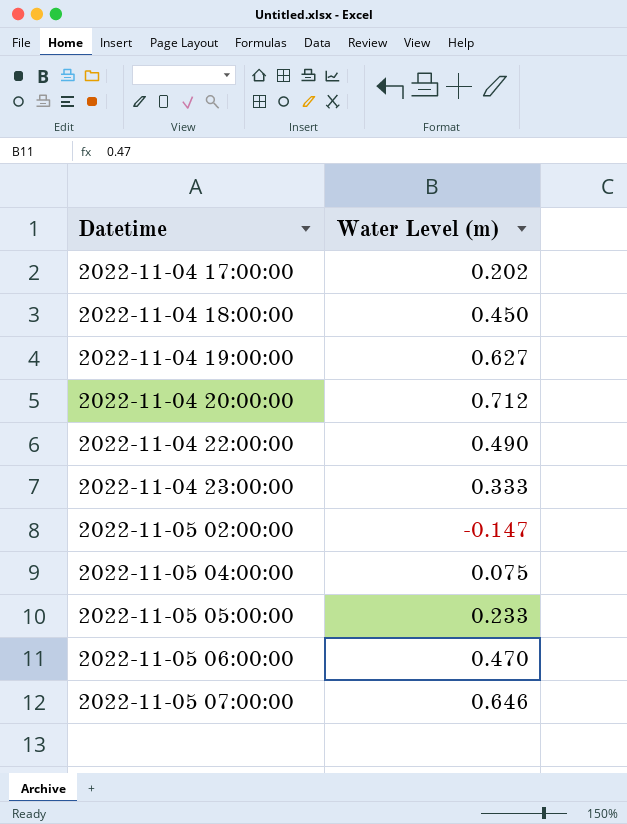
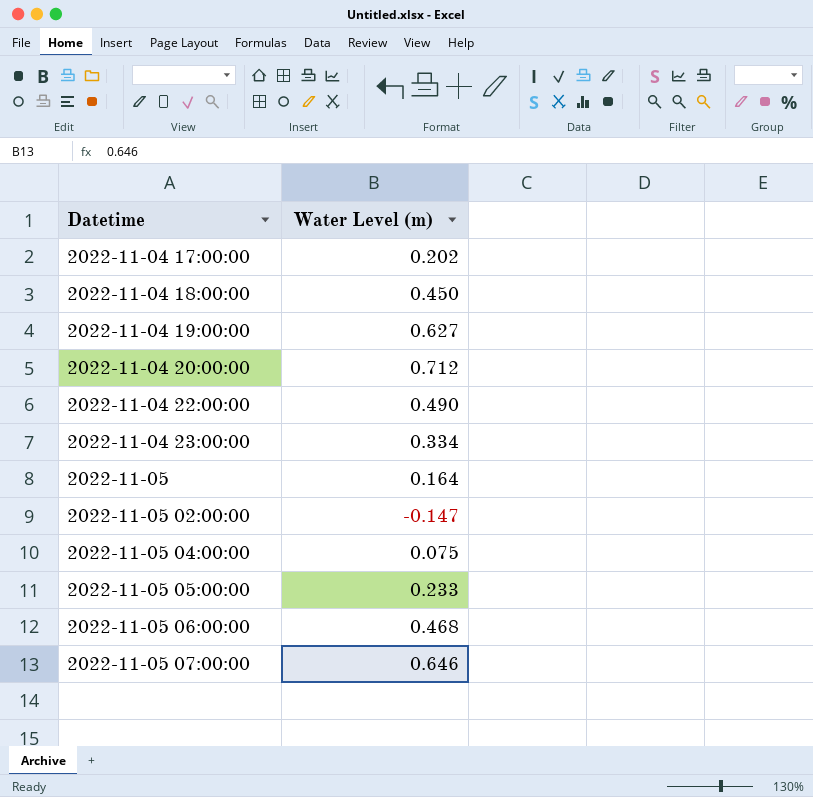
2022-11-04 23:00:00 | Water Level (m): 0.333 -> 0.334
row 2022-11-05: none -> 0.164
2022-11-05 06:00:00 | Water Level (m): 0.470 -> 0.468

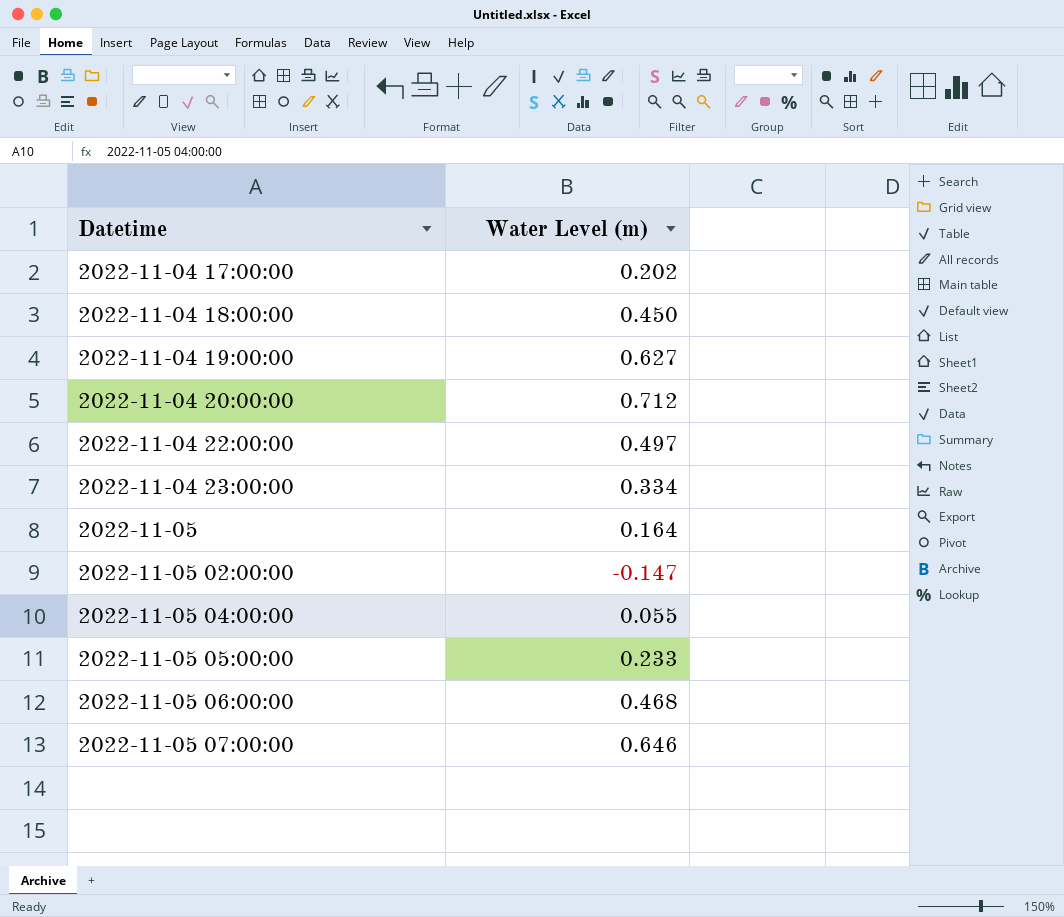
2022-11-04 22:00:00 | Water Level (m): 0.490 -> 0.497
2022-11-05 04:00:00 | Water Level (m): 0.075 -> 0.055

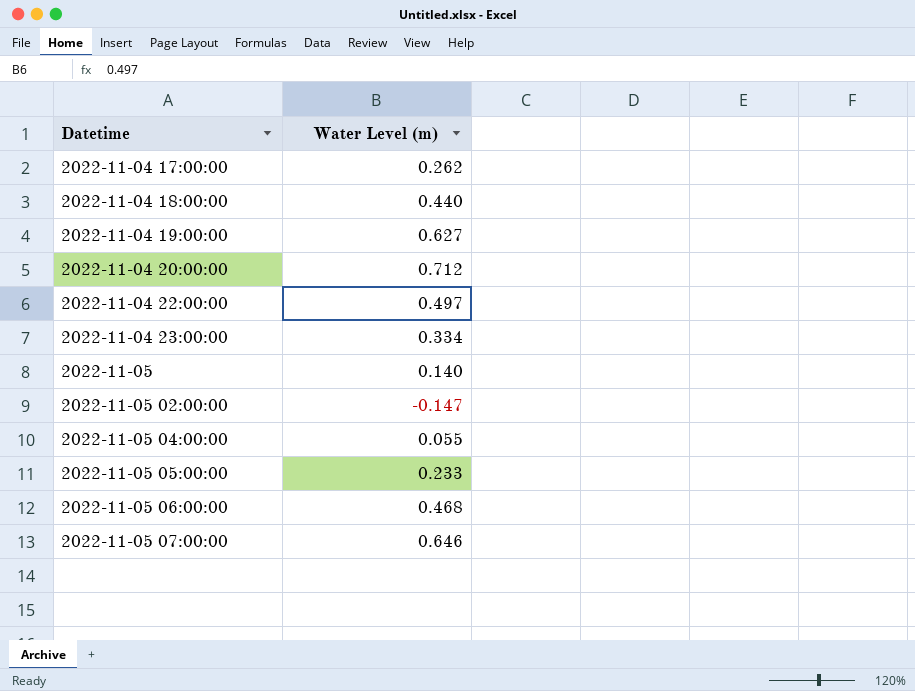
2022-11-04 17:00:00 | Water Level (m): 0.202 -> 0.262
2022-11-04 18:00:00 | Water Level (m): 0.450 -> 0.440
2022-11-05 | Water Level (m): 0.164 -> 0.140

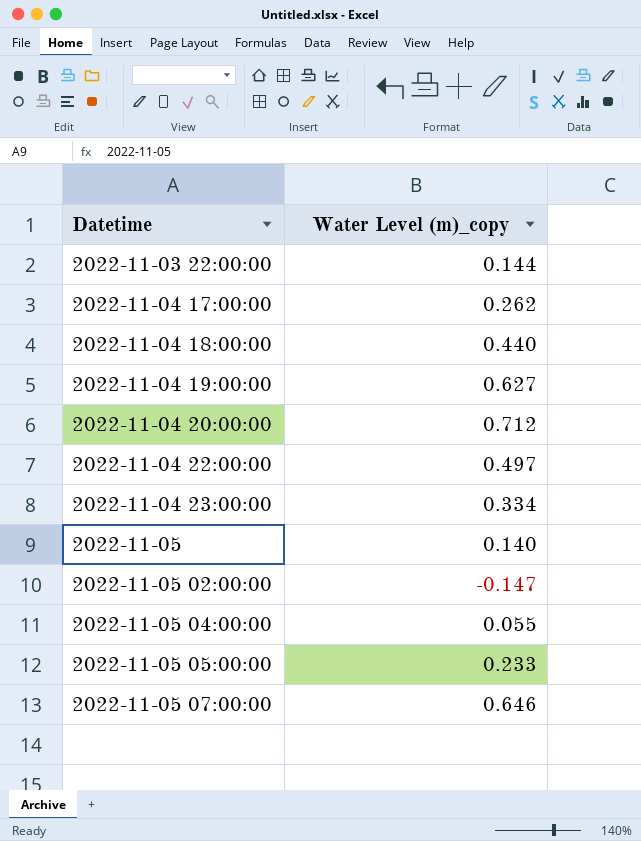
column name: Water Level (m) -> Water Level (m)_copy
row 2022-11-05 06:00:00: 0.468 -> none
row 2022-11-03 22:00:00: none -> 0.144

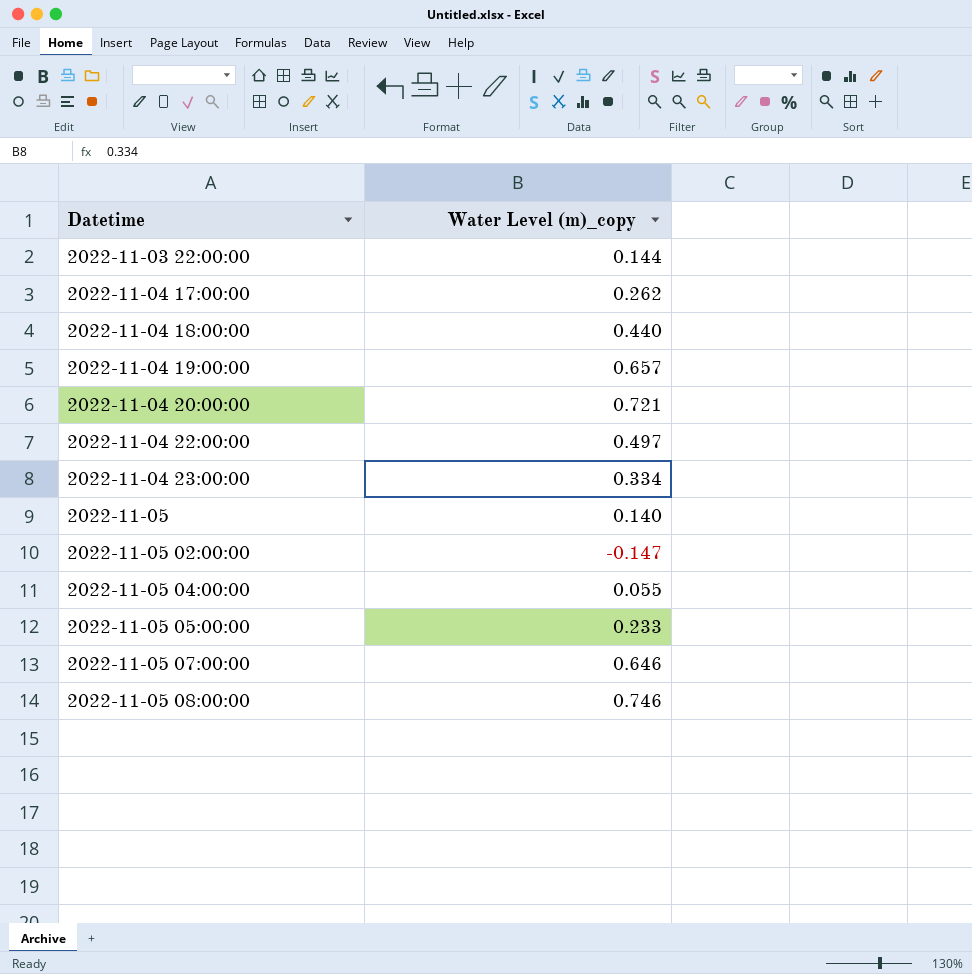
2022-11-04 19:00:00 | Water Level (m)_copy: 0.627 -> 0.657
2022-11-04 20:00:00 | Water Level (m)_copy: 0.712 -> 0.721
row 2022-11-05 08:00:00: none -> 0.746

